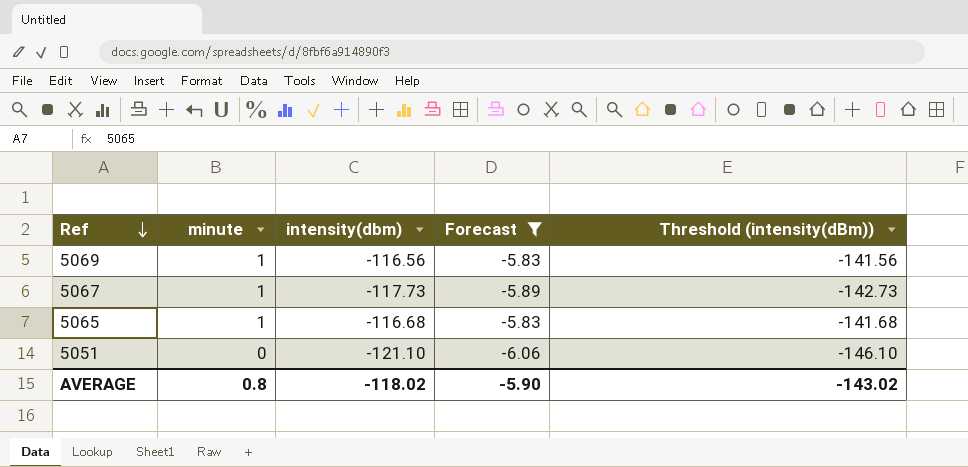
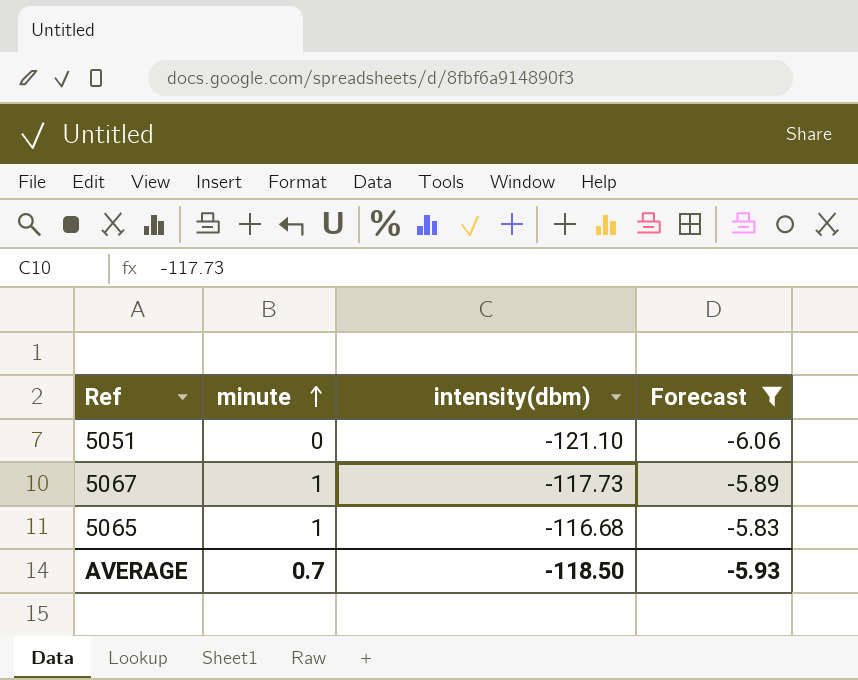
row order: Ref descending -> minute ascending
column Threshold (intensity(dBm)) | formula: [intensity(dbm)] - 25 -> none
row 5069: 1 | -116.56 | -5.83 | -141.56 -> none
AVERAGE | minute: 0.8 -> 0.7
AVERAGE | intensity(dbm): -118.02 -> -118.50
AVERAGE | Forecast: -5.90 -> -5.93

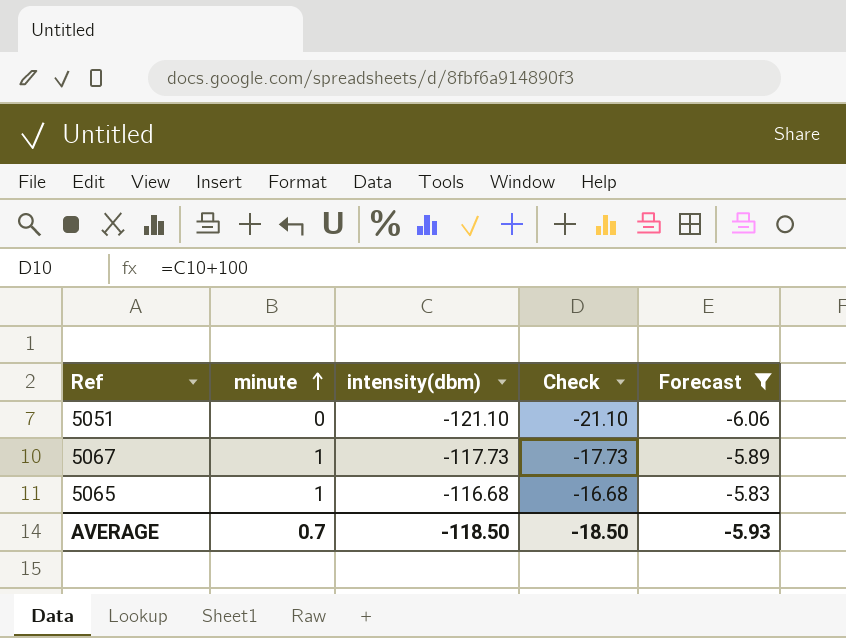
column Check | formula: none -> [intensity(dbm)] + 100

